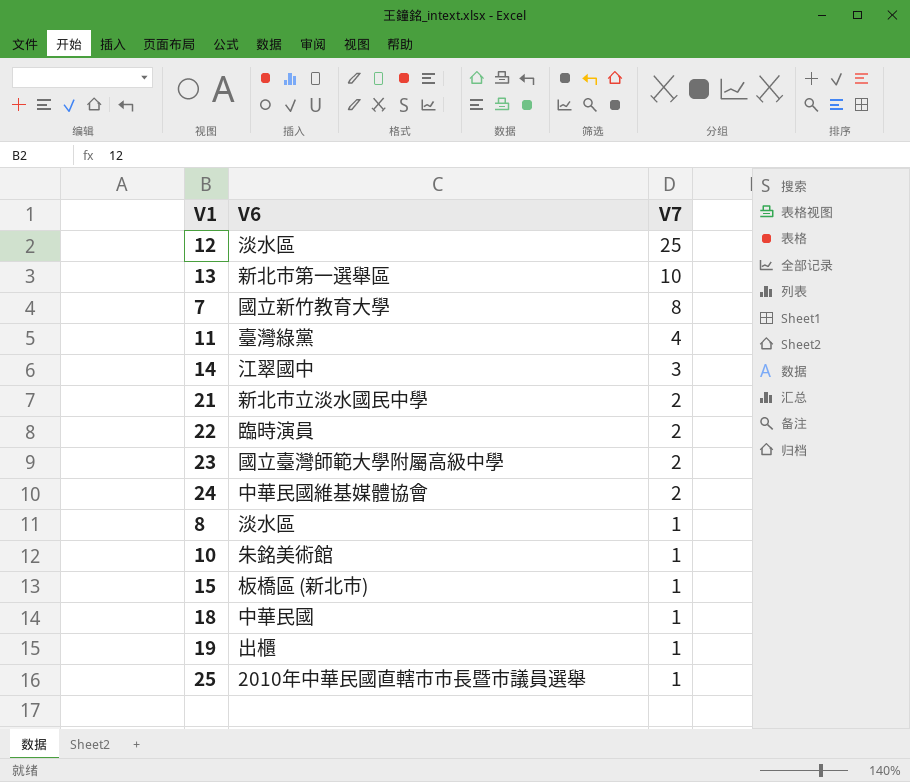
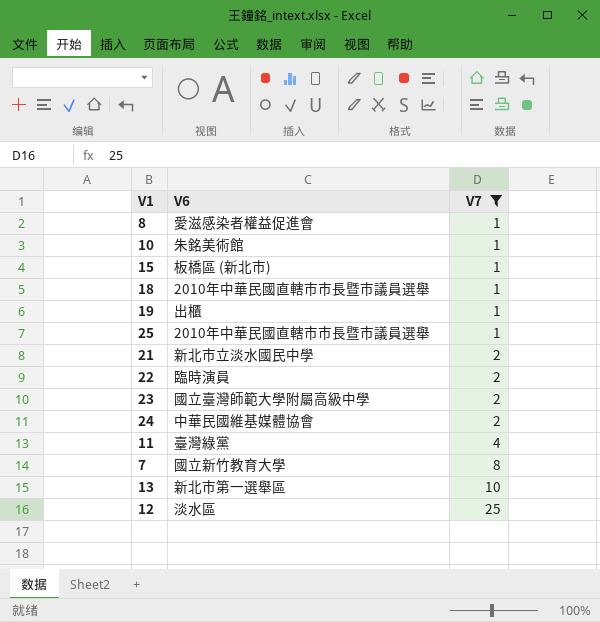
filter: none -> V7 != 3
row order: V7 descending -> V7 ascending
8 | V6: 淡水區 -> 愛滋感染者權益促進會
18 | V6: 中華民國 -> 2010年中華民國直轄市市長暨市議員選舉

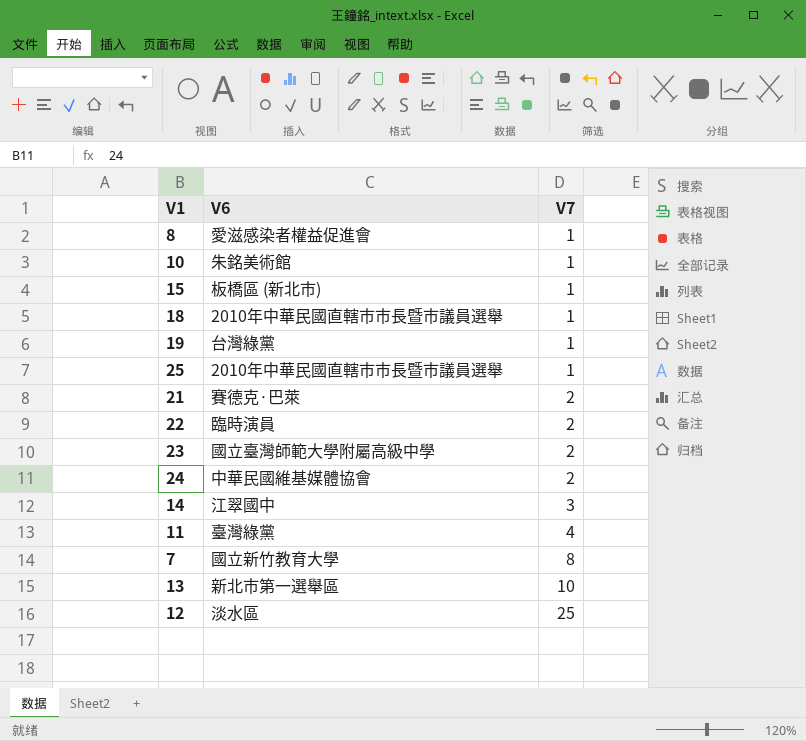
filter: V7 != 3 -> none
19 | V6: 出櫃 -> 台灣綠黨
21 | V6: 新北市立淡水國民中學 -> 賽德克·巴萊

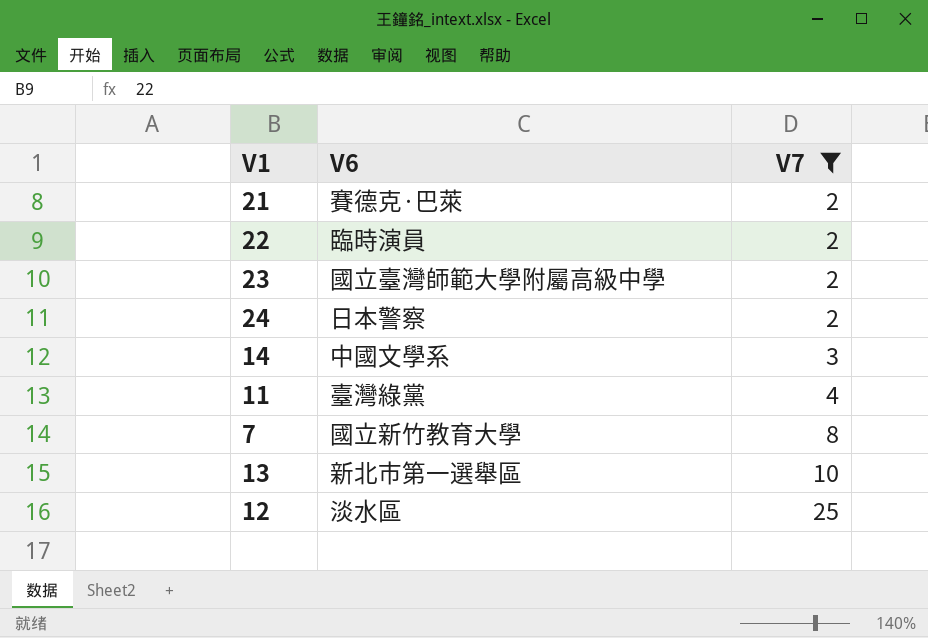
filter: none -> V7 != 1
24 | V6: 中華民國維基媒體協會 -> 日本警察
14 | V6: 江翠國中 -> 中國文學系

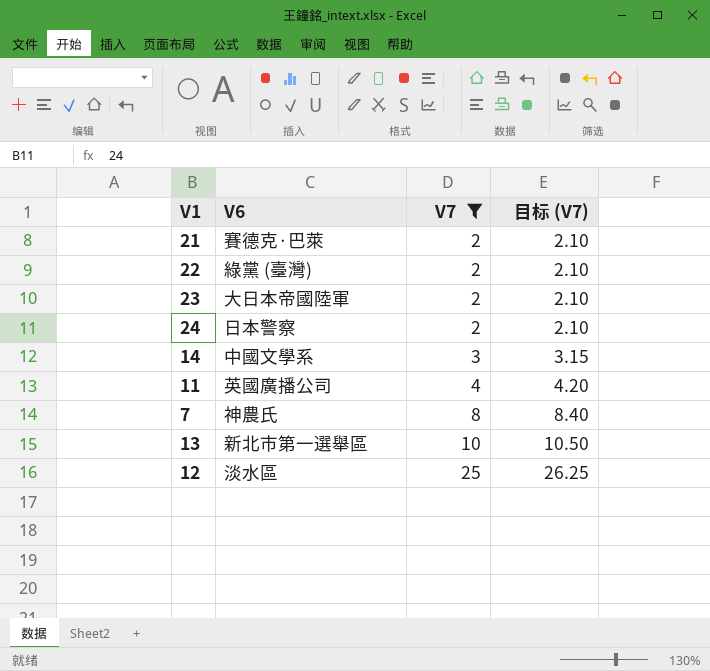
column 目标 (V7) | formula: none -> [V7] * 1.05
22 | V6: 臨時演員 -> 綠黨 (臺灣)
23 | V6: 國立臺灣師範大學附屬高級中學 -> 大日本帝國陸軍
11 | V6: 臺灣綠黨 -> 英國廣播公司
7 | V6: 國立新竹教育大學 -> 神農氏

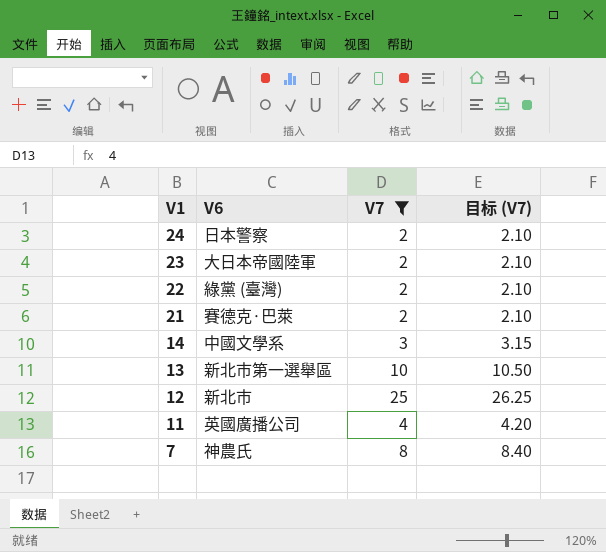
row order: V7 ascending -> V1 descending
12 | V6: 淡水區 -> 新北市

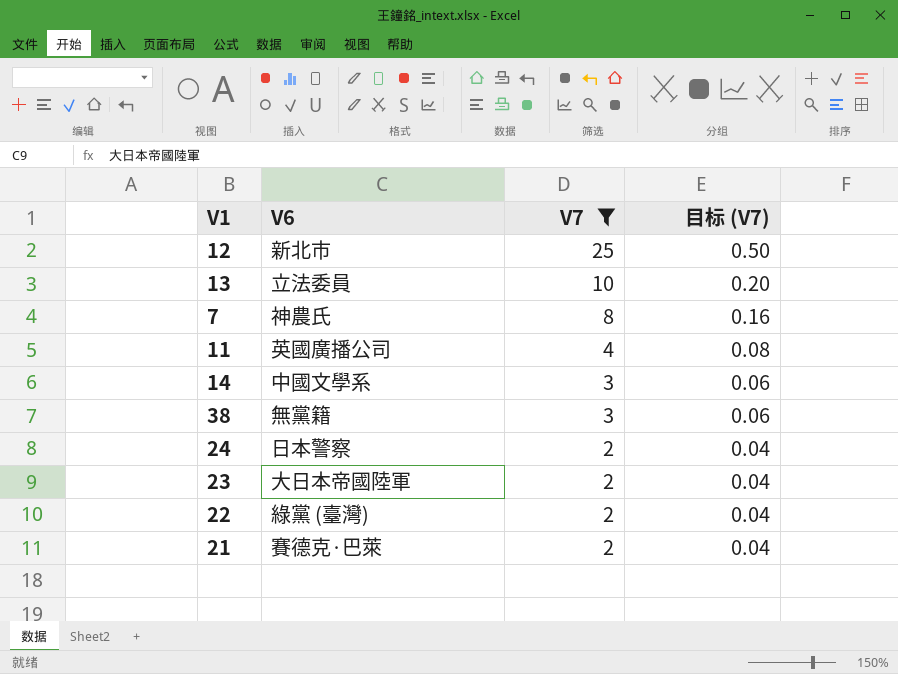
row order: V1 descending -> V7 descending
column 目标 (V7) | formula: [V7] * 1.05 -> [V7] * 0.02
13 | V6: 新北市第一選舉區 -> 立法委員
row 38: none -> 無黨籍 | 3 | 0.06

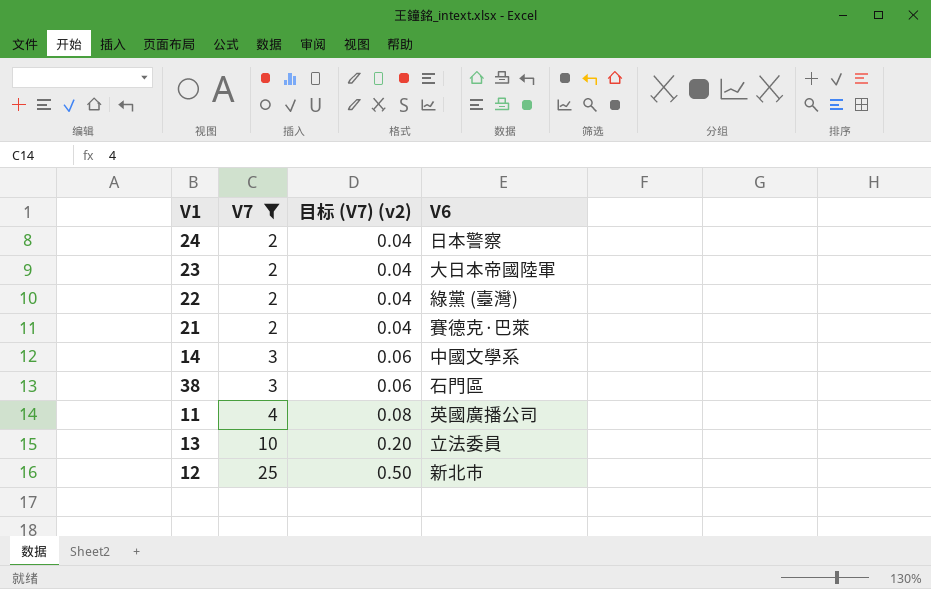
row order: V7 descending -> V7 ascending
column name: 目标 (V7) -> 目标 (V7) (v2)
column V6 | position: 2 -> 4
row 7: 神農氏 | 8 | 0.16 -> none
38 | V6: 無黨籍 -> 石門區

